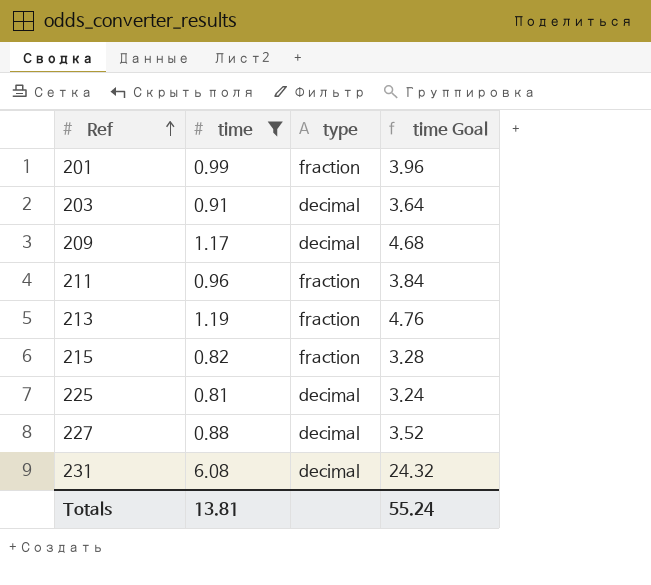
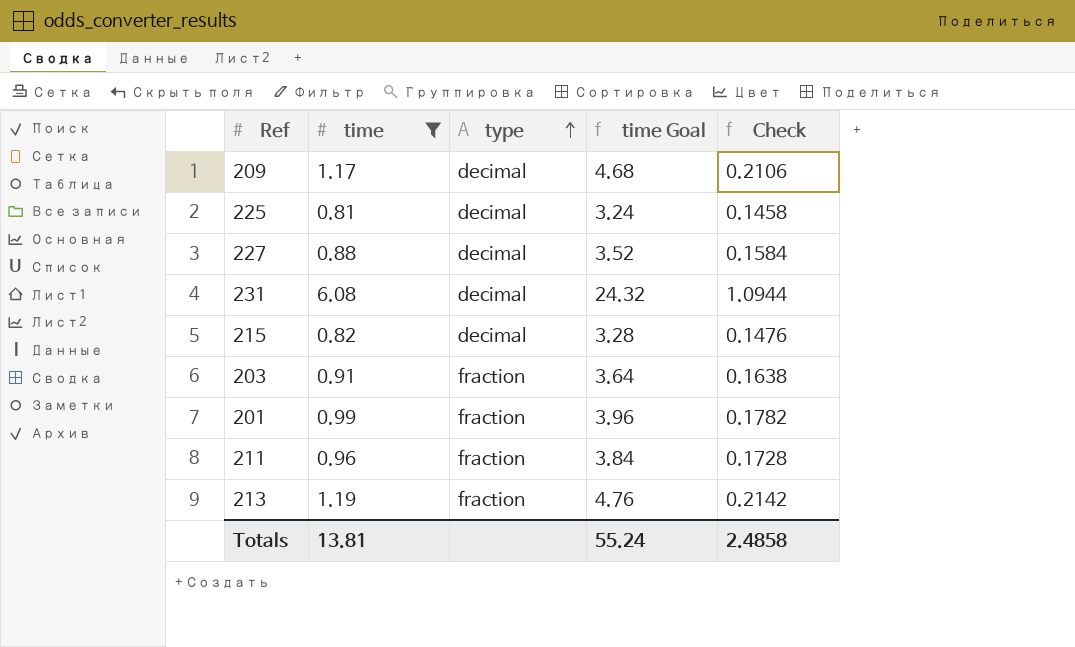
row order: Ref ascending -> type ascending
column Check | formula: none -> [time] * 0.18
215 | type: fraction -> decimal
203 | type: decimal -> fraction

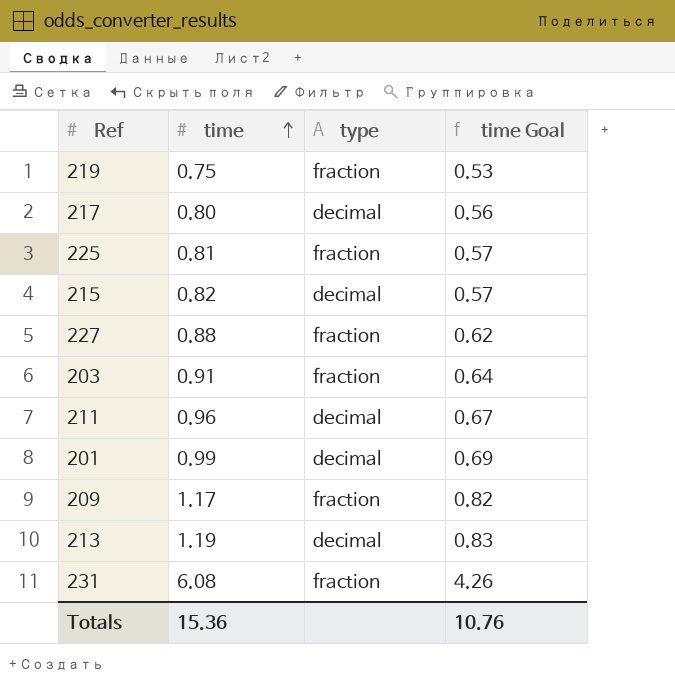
filter: time >= 0.81 -> none
row order: type ascending -> time ascending
column Check | formula: [time] * 0.18 -> none
column time Goal | formula: [time] * 4 -> [time] * 0.7
225 | type: decimal -> fraction
227 | type: decimal -> fraction
211 | type: fraction -> decimal
201 | type: fraction -> decimal
209 | type: decimal -> fraction
213 | type: fraction -> decimal
231 | type: decimal -> fraction
Totals | time: 13.81 -> 15.36
Totals | time Goal: 55.24 -> 10.76

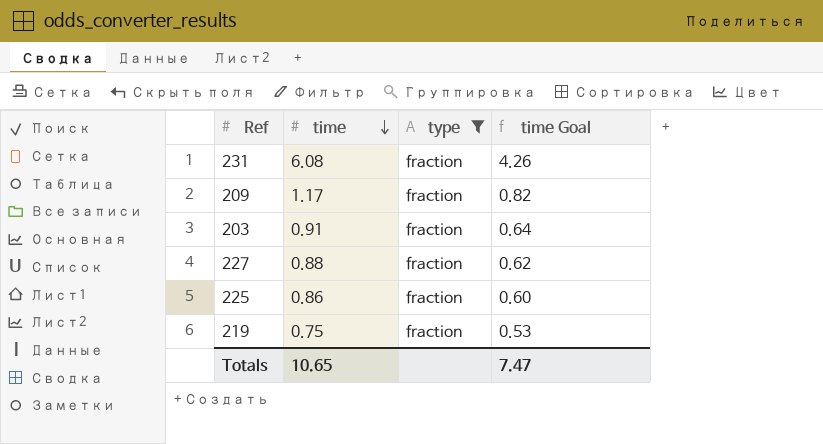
filter: none -> type = fraction
row order: time ascending -> time descending
225 | time: 0.81 -> 0.86
225 | time Goal: 0.57 -> 0.60
Totals | time: 15.36 -> 10.65
Totals | time Goal: 10.76 -> 7.47

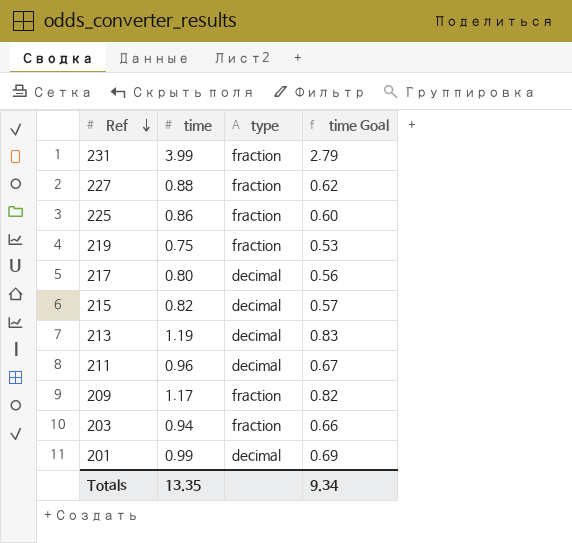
filter: type = fraction -> none
row order: time descending -> Ref descending
231 | time: 6.08 -> 3.99
231 | time Goal: 4.26 -> 2.79
203 | time: 0.91 -> 0.94
203 | time Goal: 0.64 -> 0.66
Totals | time: 10.65 -> 13.35
Totals | time Goal: 7.47 -> 9.34

